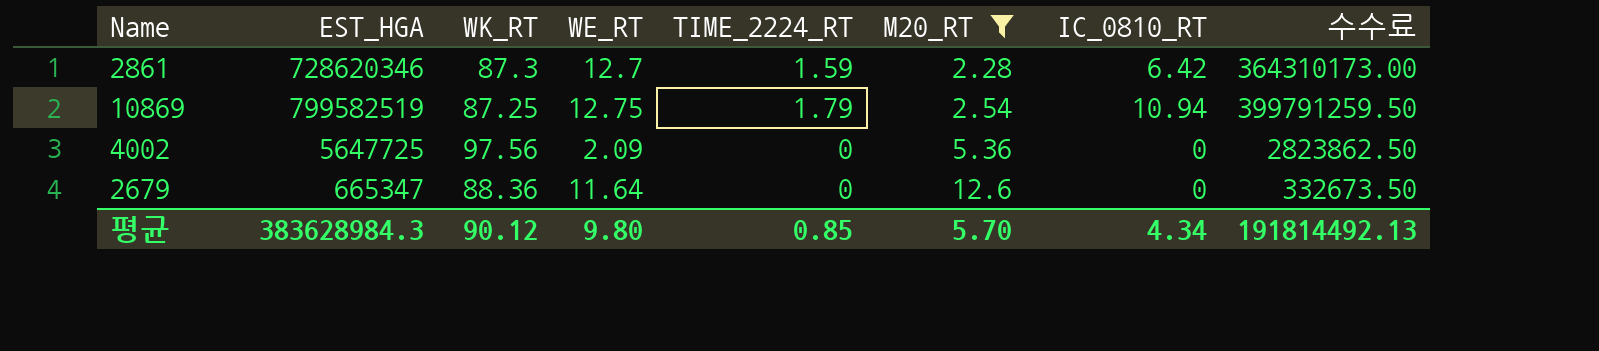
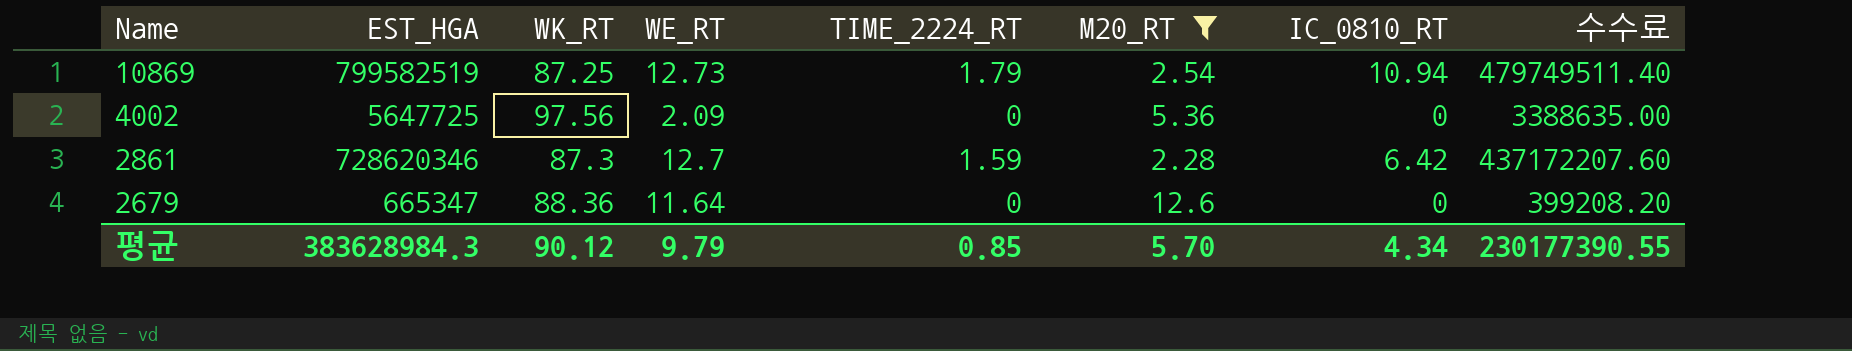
row order: M20_RT ascending -> Name descending
column 수수료 | formula: [EST_HGA] * 0.5 -> [EST_HGA] * 0.6
10869 | WE_RT: 12.75 -> 12.73
평균 | WE_RT: 9.80 -> 9.79
평균 | 수수료: 191814492.13 -> 230177390.55

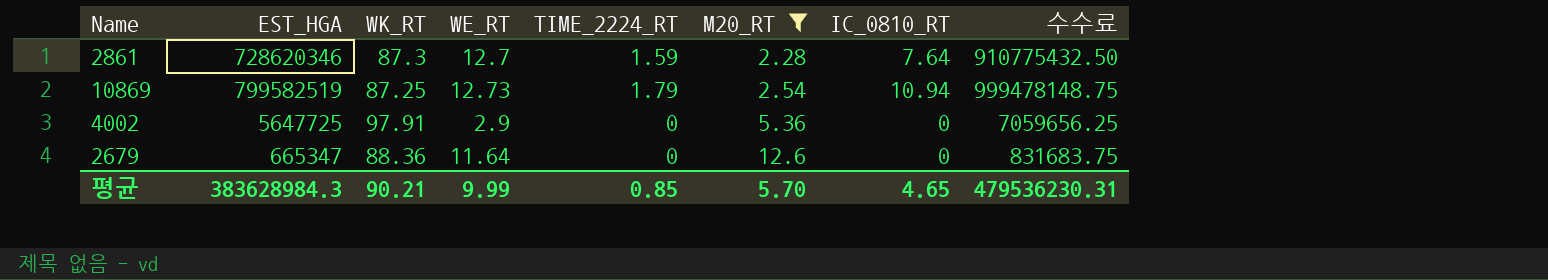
row order: Name descending -> M20_RT ascending
column 수수료 | formula: [EST_HGA] * 0.6 -> [EST_HGA] * 1.25
2861 | IC_0810_RT: 6.42 -> 7.64
4002 | WK_RT: 97.56 -> 97.91
4002 | WE_RT: 2.09 -> 2.9
평균 | WK_RT: 90.12 -> 90.21
평균 | WE_RT: 9.79 -> 9.99
평균 | IC_0810_RT: 4.34 -> 4.65
평균 | 수수료: 230177390.55 -> 479536230.31

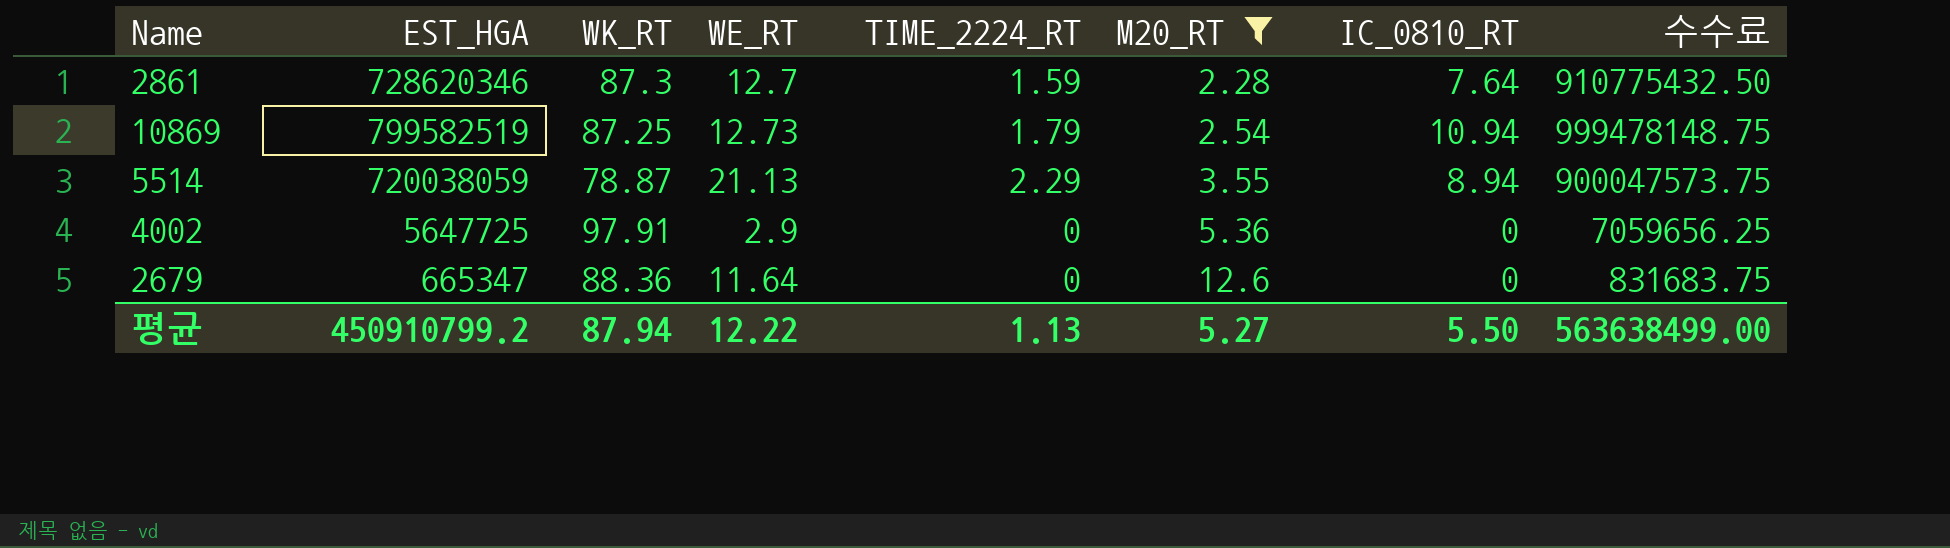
row 5514: none -> 720038059 | 78.87 | 21.13 | 2.29 | 3.55 | 8.94 | 900047573.75
평균 | EST_HGA: 383628984.3 -> 450910799.2
평균 | WK_RT: 90.21 -> 87.94
평균 | WE_RT: 9.99 -> 12.22
평균 | TIME_2224_RT: 0.85 -> 1.13
평균 | M20_RT: 5.70 -> 5.27
평균 | IC_0810_RT: 4.65 -> 5.50
평균 | 수수료: 479536230.31 -> 563638499.00

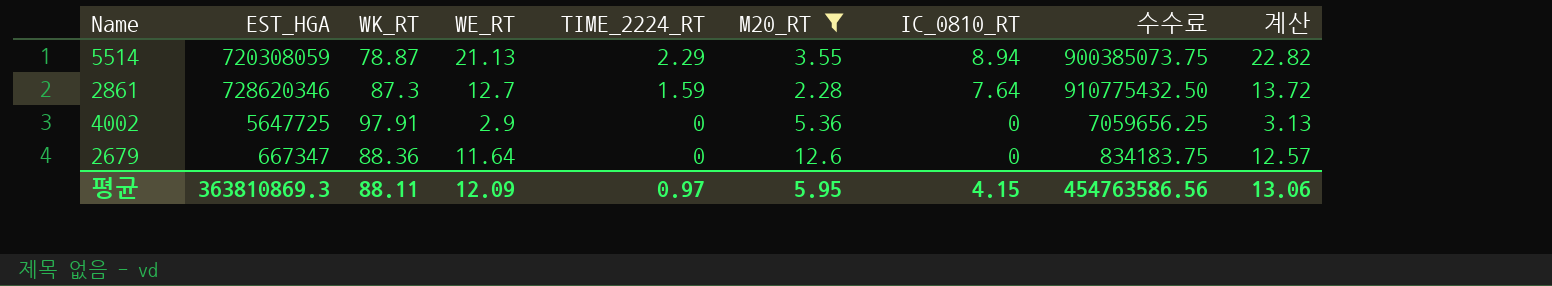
row order: M20_RT ascending -> TIME_2224_RT descending
column 계산 | formula: none -> [WE_RT] * 1.08
row 10869: 799582519 | 87.25 | 12.73 | 1.79 | 2.54 | 10.94 | 999478148.75 -> none
5514 | EST_HGA: 720038059 -> 720308059
5514 | 수수료: 900047573.75 -> 900385073.75
2679 | EST_HGA: 665347 -> 667347
2679 | 수수료: 831683.75 -> 834183.75
평균 | EST_HGA: 450910799.2 -> 363810869.3
평균 | WK_RT: 87.94 -> 88.11
평균 | WE_RT: 12.22 -> 12.09
평균 | TIME_2224_RT: 1.13 -> 0.97
평균 | M20_RT: 5.27 -> 5.95
평균 | IC_0810_RT: 5.50 -> 4.15
평균 | 수수료: 563638499.00 -> 454763586.56

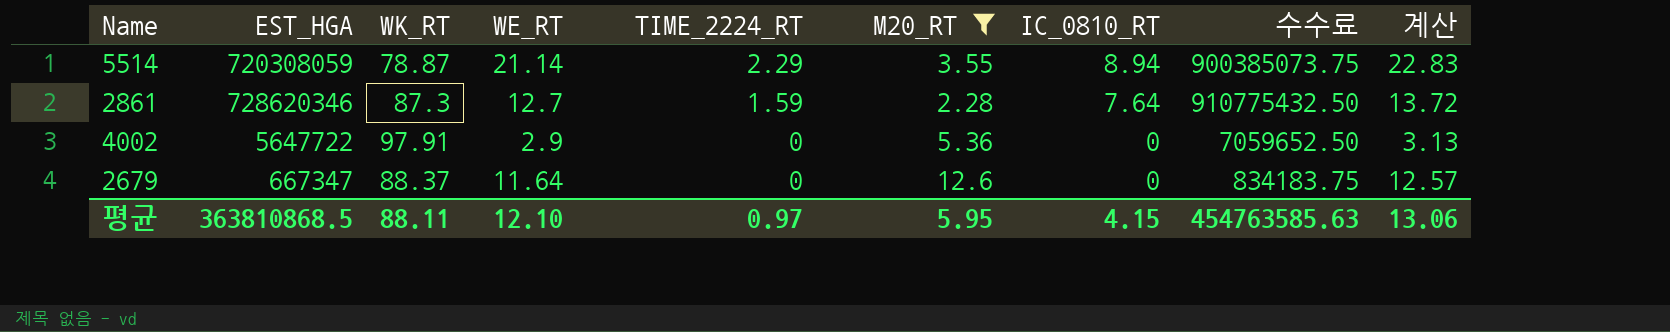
5514 | WE_RT: 21.13 -> 21.14
5514 | 계산: 22.82 -> 22.83
4002 | EST_HGA: 5647725 -> 5647722
4002 | 수수료: 7059656.25 -> 7059652.50
2679 | WK_RT: 88.36 -> 88.37
평균 | EST_HGA: 363810869.3 -> 363810868.5
평균 | WE_RT: 12.09 -> 12.10
평균 | 수수료: 454763586.56 -> 454763585.63

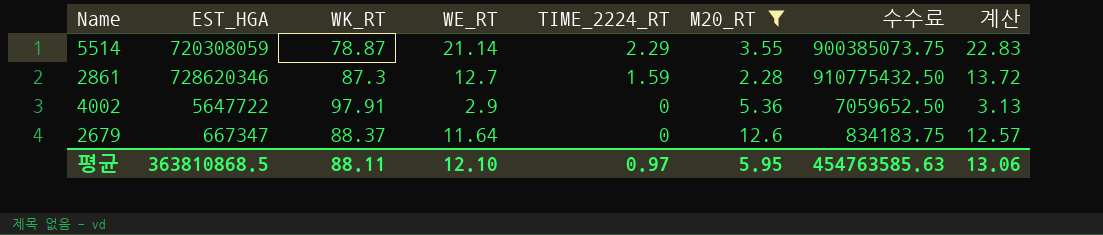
column IC_0810_RT | position: 7 -> none

